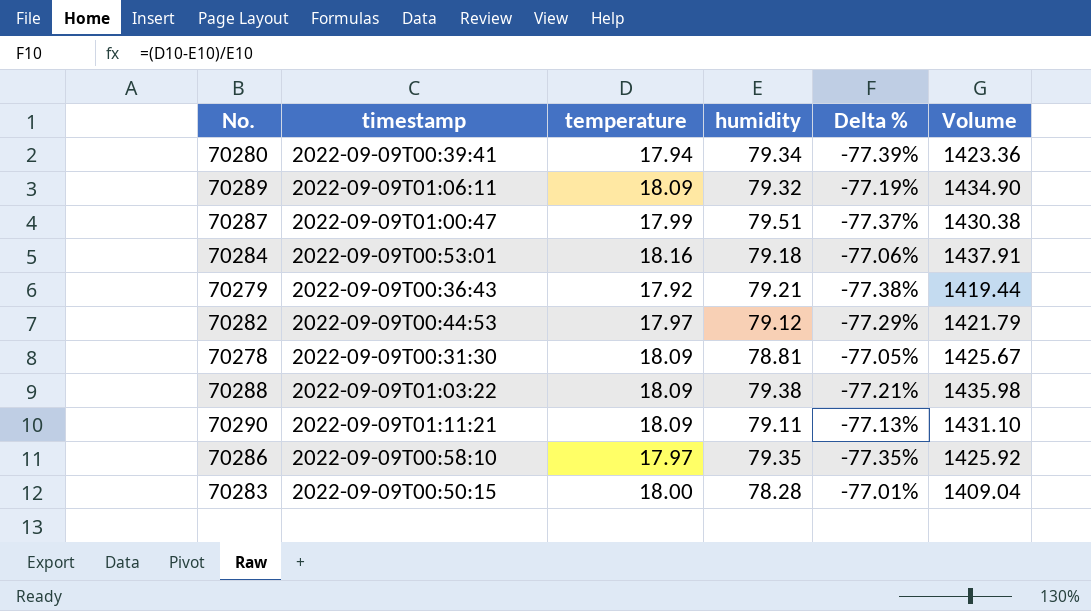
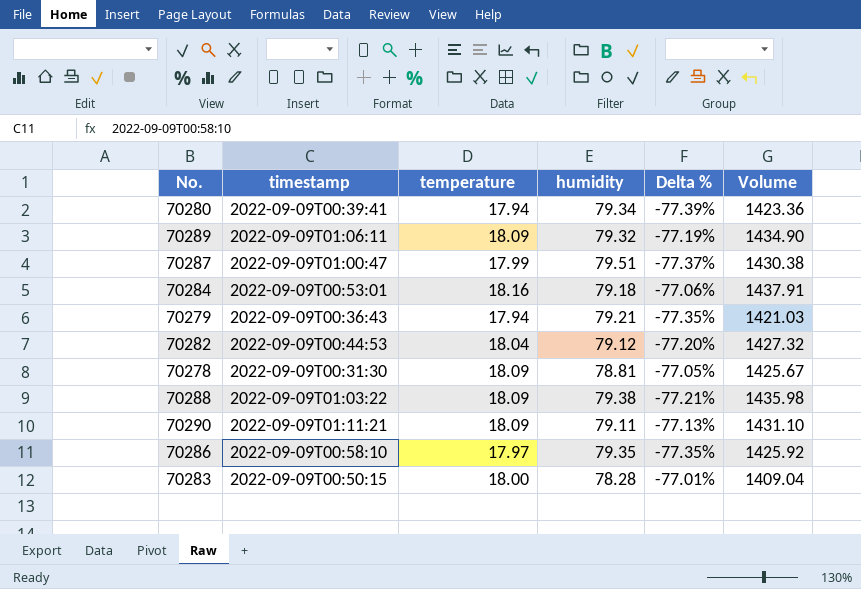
70279 | temperature: 17.92 -> 17.94
70279 | Delta %: -77.38% -> -77.35%
70279 | Volume: 1419.44 -> 1421.03
70282 | temperature: 17.97 -> 18.04
70282 | Delta %: -77.29% -> -77.20%
70282 | Volume: 1421.79 -> 1427.32

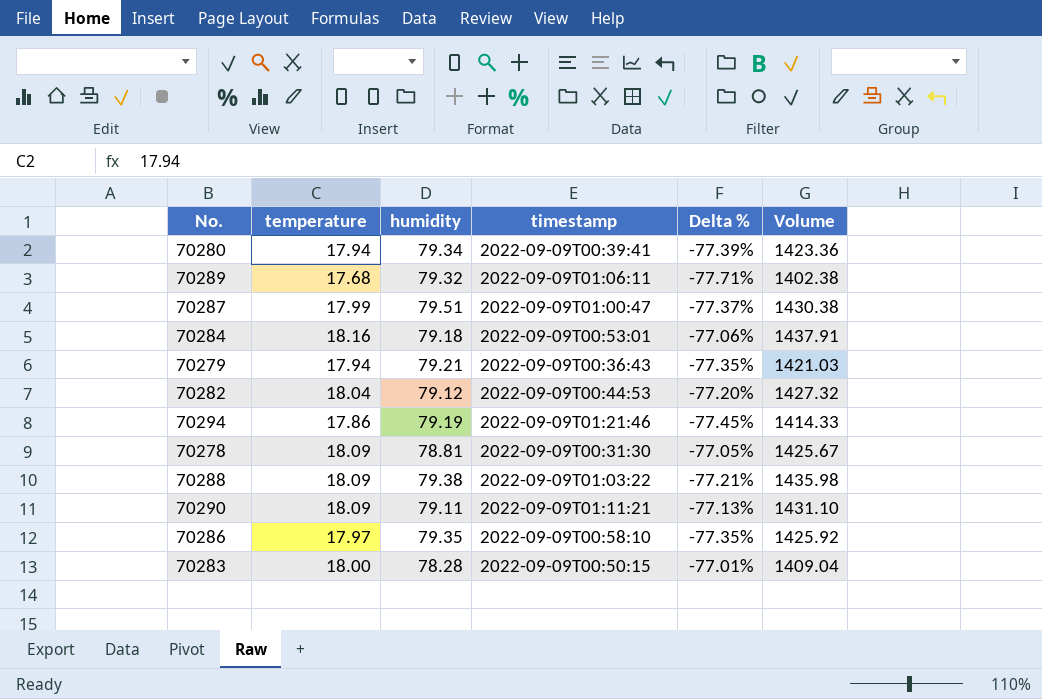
column timestamp | position: 2 -> 4
70289 | temperature: 18.09 -> 17.68
70289 | Delta %: -77.19% -> -77.71%
70289 | Volume: 1434.90 -> 1402.38
row 70294: none -> 17.86 | 79.19 | 2022-09-09T01:21:46 | -77.45% | 1414.33

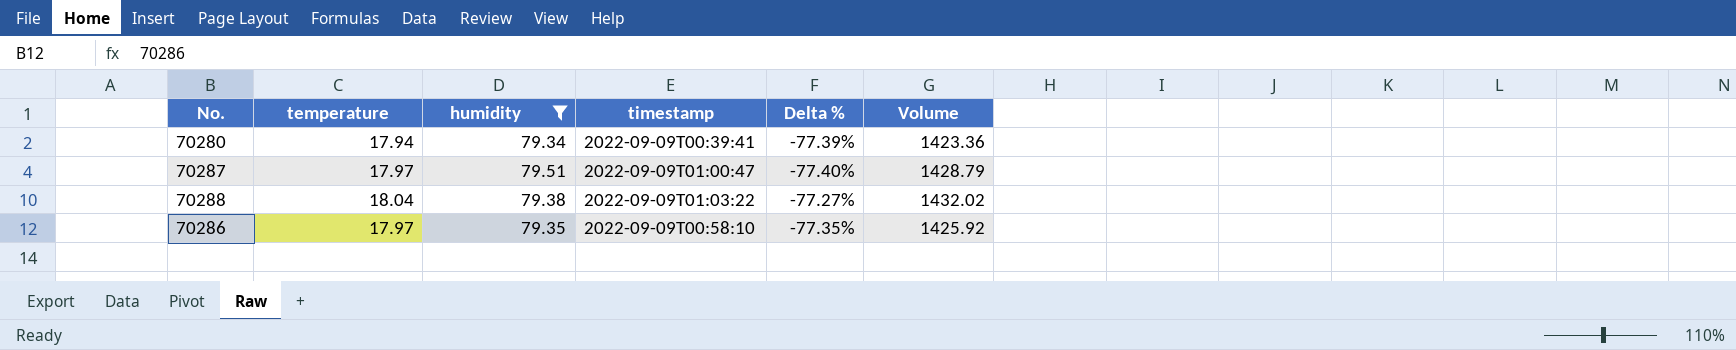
filter: none -> humidity >= 79.34
70287 | temperature: 17.99 -> 17.97
70287 | Delta %: -77.37% -> -77.40%
70287 | Volume: 1430.38 -> 1428.79
70288 | temperature: 18.09 -> 18.04
70288 | Delta %: -77.21% -> -77.27%
70288 | Volume: 1435.98 -> 1432.02

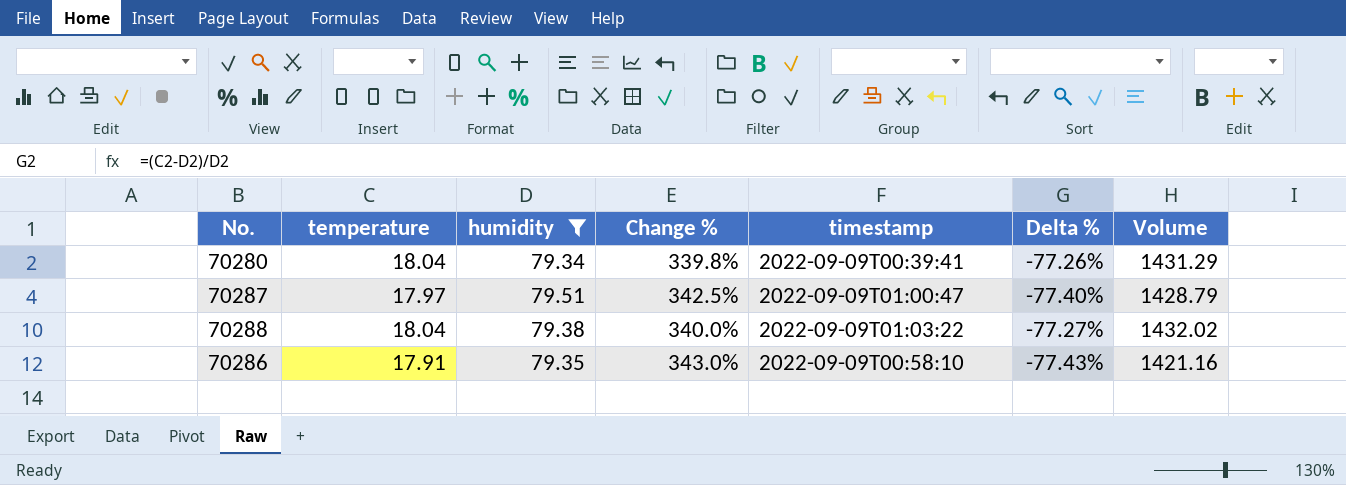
column Change % | formula: none -> ([humidity] - [temperature]) / [temperature]
70280 | temperature: 17.94 -> 18.04
70280 | Delta %: -77.39% -> -77.26%
70280 | Volume: 1423.36 -> 1431.29
70286 | temperature: 17.97 -> 17.91
70286 | Delta %: -77.35% -> -77.43%
70286 | Volume: 1425.92 -> 1421.16

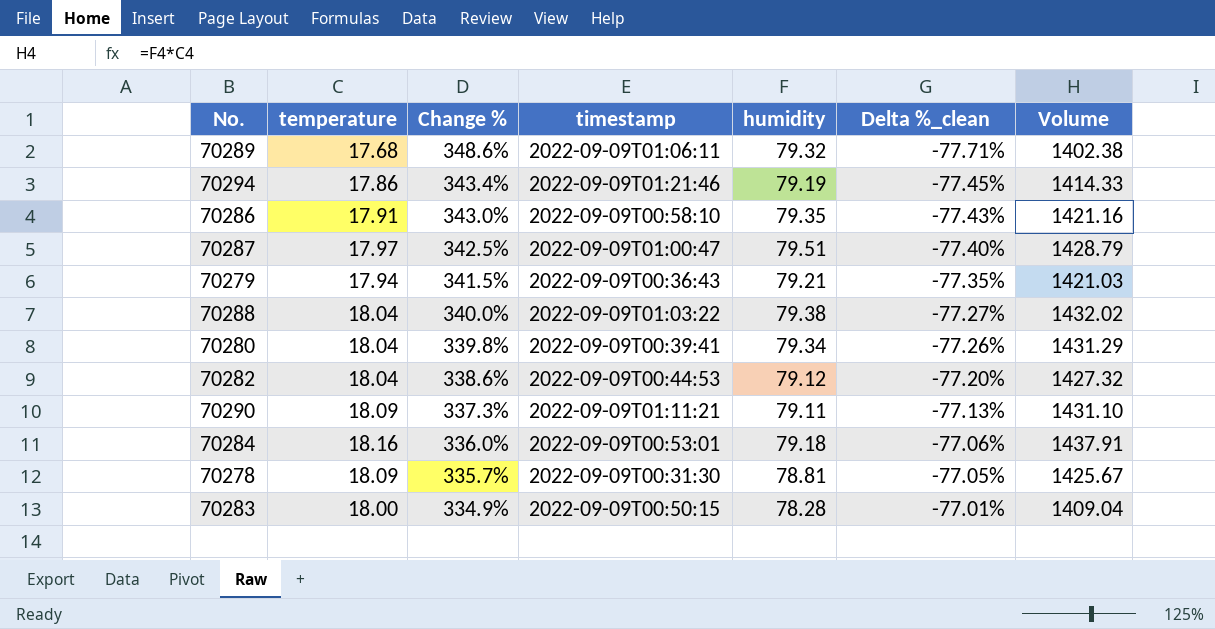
filter: humidity >= 79.34 -> none
row order: none -> Change % descending
column humidity | position: 3 -> 5
column name: Delta % -> Delta %_clean

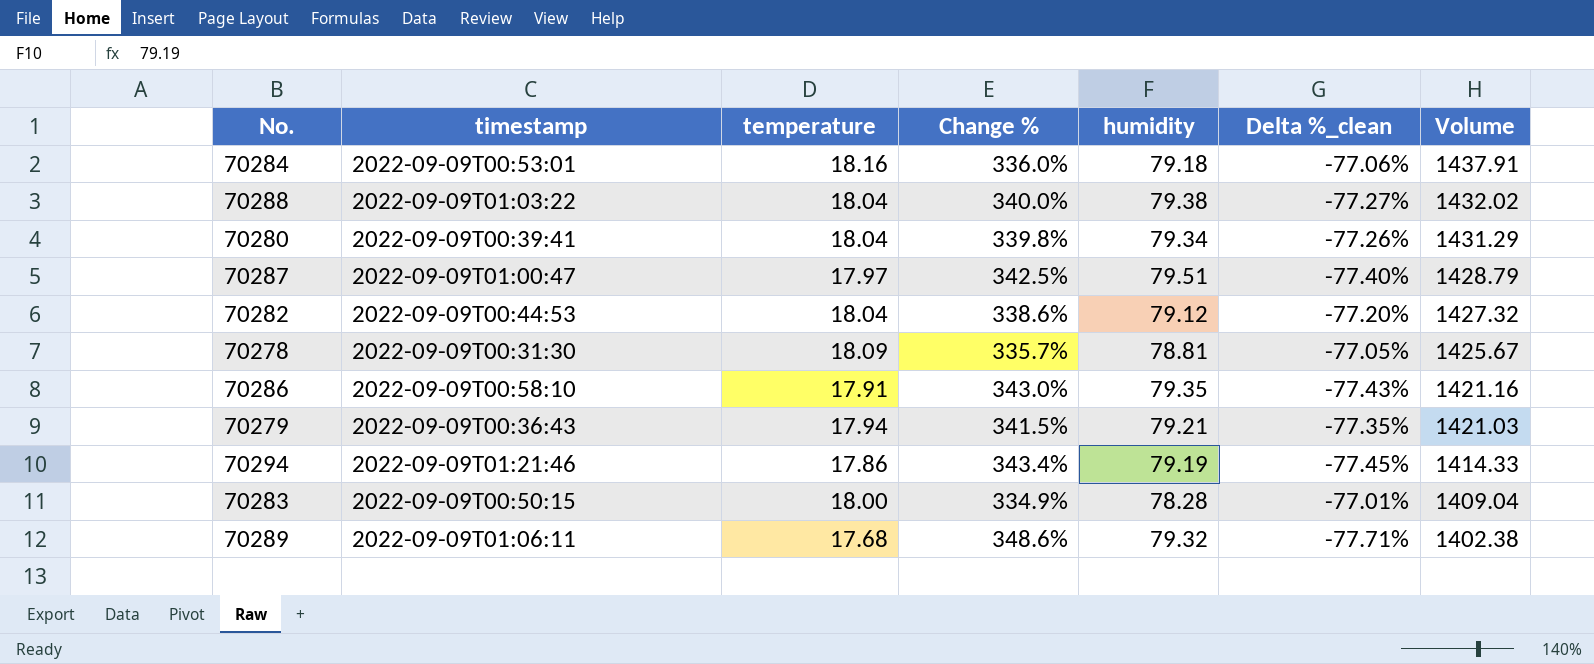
row order: Change % descending -> Volume descending
column timestamp | position: 4 -> 2
row 70290: 18.09 | 337.3% | 2022-09-09T01:11:21 | 79.11 | -77.13% | 1431.10 -> none

